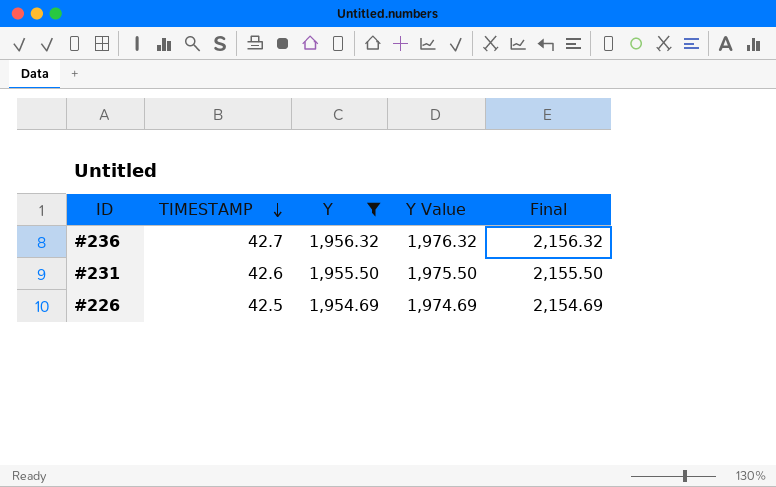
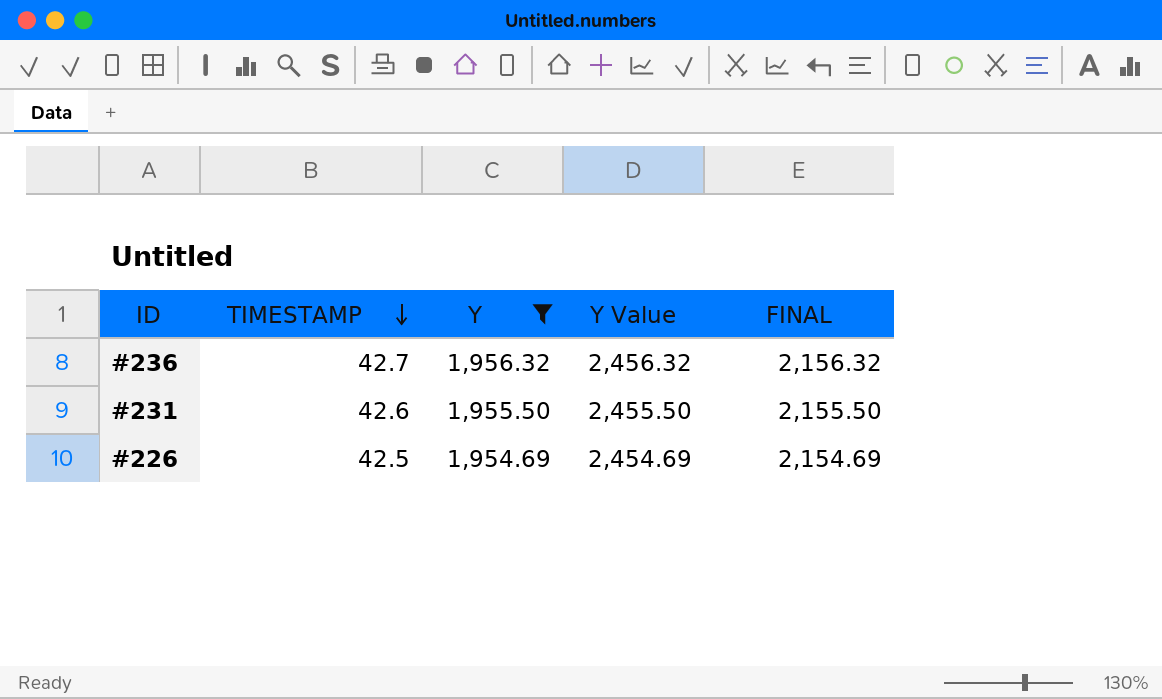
column Y Value | formula: [Y] + 20 -> [Y] + 500
column name: Final -> FINAL

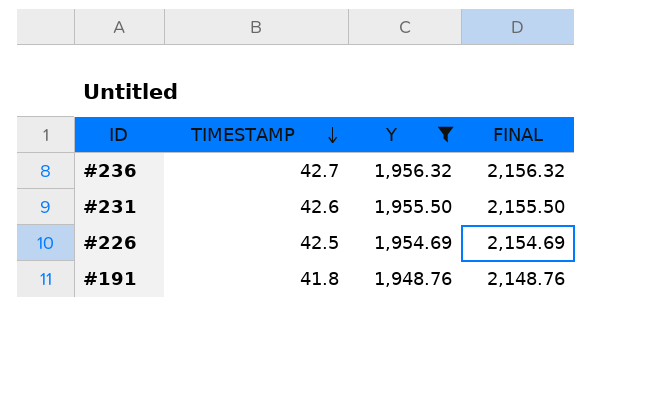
column Y Value | formula: [Y] + 500 -> none
row #191: none -> 41.8 | 1,948.76 | 2,148.76

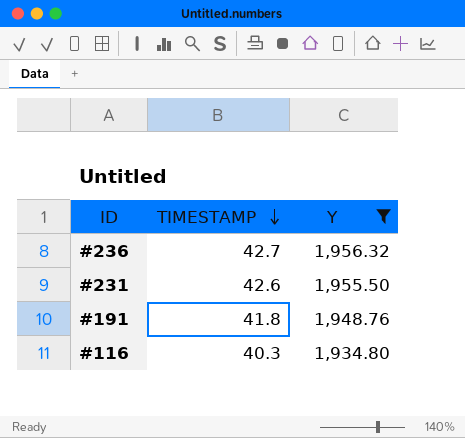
column FINAL | formula: [Y] + 200 -> none
row #226: 42.5 | 1,954.69 | 2,154.69 -> none
row #116: none -> 40.3 | 1,934.80

